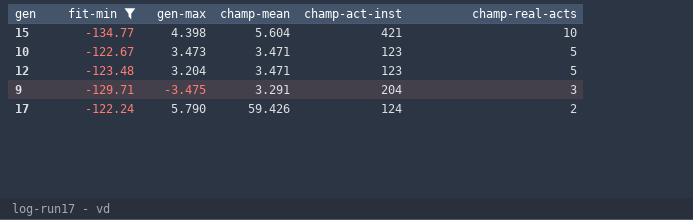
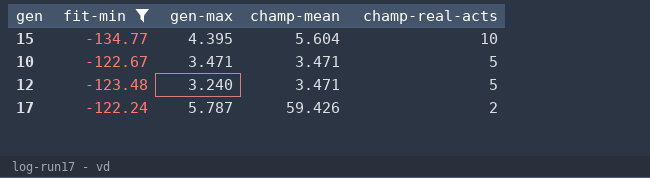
column champ-act-inst | position: 5 -> none
row 9: -129.71 | -3.475 | 3.291 | 204 | 3 -> none
15 | gen-max: 4.398 -> 4.395
10 | gen-max: 3.473 -> 3.471
12 | gen-max: 3.204 -> 3.240
17 | gen-max: 5.790 -> 5.787

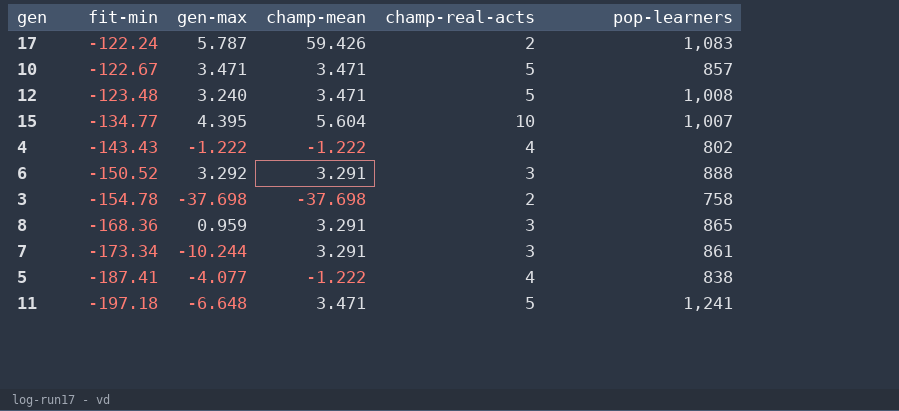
filter: fit-min >= -134.77 -> none
row order: champ-real-acts descending -> fit-min descending
column pop-learners | position: none -> 6

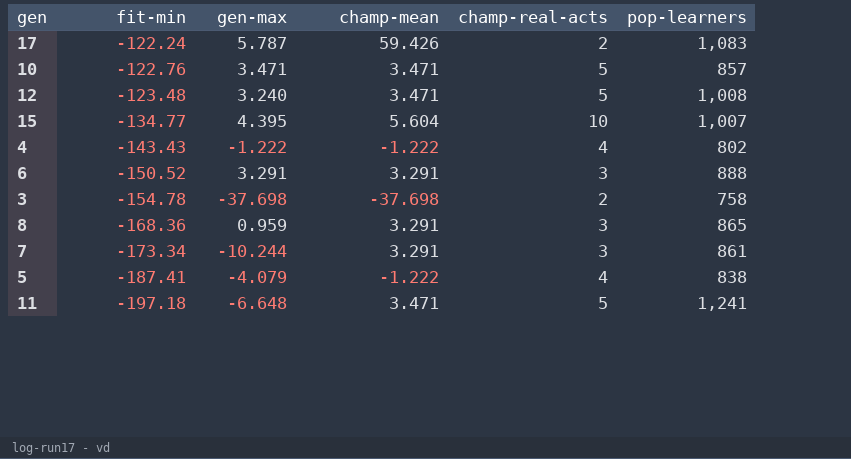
10 | fit-min: -122.67 -> -122.76
6 | gen-max: 3.292 -> 3.291
5 | gen-max: -4.077 -> -4.079

